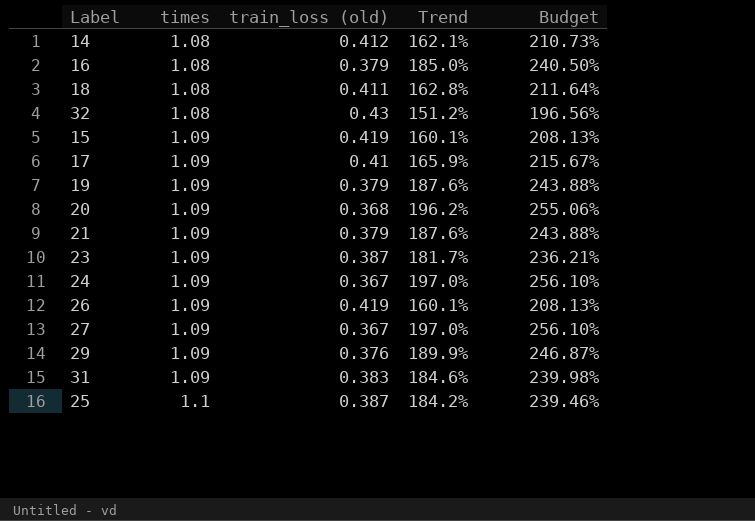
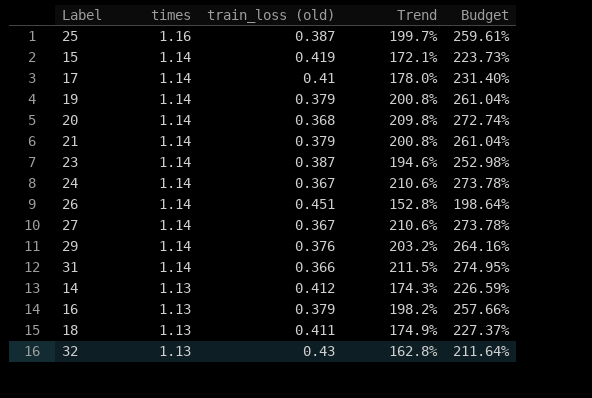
row order: times ascending -> times descending
25 | times: 1.1 -> 1.16
25 | Trend: 184.2% -> 199.7%
25 | Budget: 239.46% -> 259.61%
15 | times: 1.09 -> 1.14
15 | Trend: 160.1% -> 172.1%
15 | Budget: 208.13% -> 223.73%
17 | times: 1.09 -> 1.14
17 | Trend: 165.9% -> 178.0%
17 | Budget: 215.67% -> 231.40%
19 | times: 1.09 -> 1.14
19 | Trend: 187.6% -> 200.8%
19 | Budget: 243.88% -> 261.04%
20 | times: 1.09 -> 1.14
20 | Trend: 196.2% -> 209.8%
20 | Budget: 255.06% -> 272.74%
21 | times: 1.09 -> 1.14
21 | Trend: 187.6% -> 200.8%
21 | Budget: 243.88% -> 261.04%
23 | times: 1.09 -> 1.14
23 | Trend: 181.7% -> 194.6%
23 | Budget: 236.21% -> 252.98%
24 | times: 1.09 -> 1.14
24 | Trend: 197.0% -> 210.6%
24 | Budget: 256.10% -> 273.78%
26 | times: 1.09 -> 1.14
26 | train_loss (old): 0.419 -> 0.451
26 | Trend: 160.1% -> 152.8%
26 | Budget: 208.13% -> 198.64%
27 | times: 1.09 -> 1.14
27 | Trend: 197.0% -> 210.6%
27 | Budget: 256.10% -> 273.78%
29 | times: 1.09 -> 1.14
29 | Trend: 189.9% -> 203.2%
29 | Budget: 246.87% -> 264.16%
31 | times: 1.09 -> 1.14
31 | train_loss (old): 0.383 -> 0.366
31 | Trend: 184.6% -> 211.5%
31 | Budget: 239.98% -> 274.95%
14 | times: 1.08 -> 1.13
14 | Trend: 162.1% -> 174.3%
14 | Budget: 210.73% -> 226.59%
16 | times: 1.08 -> 1.13
16 | Trend: 185.0% -> 198.2%
16 | Budget: 240.50% -> 257.66%
18 | times: 1.08 -> 1.13
18 | Trend: 162.8% -> 174.9%
18 | Budget: 211.64% -> 227.37%
32 | times: 1.08 -> 1.13
32 | Trend: 151.2% -> 162.8%
32 | Budget: 196.56% -> 211.64%

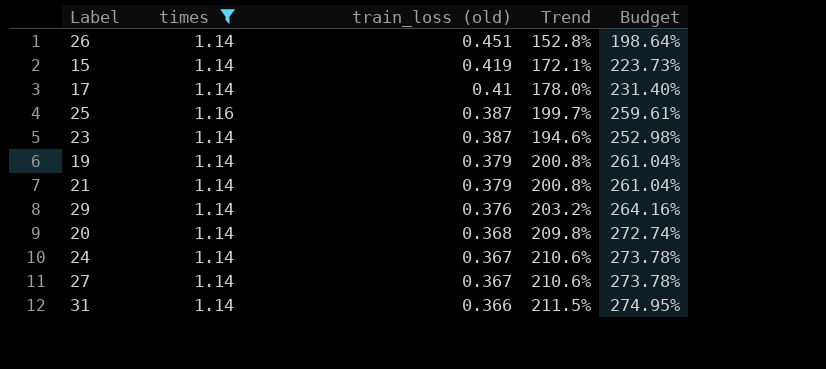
filter: none -> times != 1.13
row order: times descending -> train_loss (old) descending

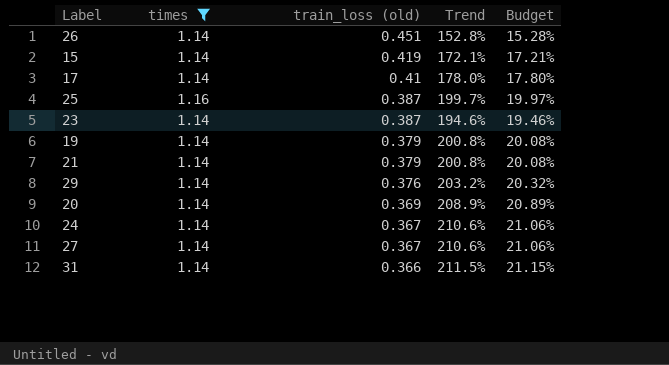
column Budget | formula: [Trend] * 1.3 -> [Trend] * 0.1
20 | train_loss (old): 0.368 -> 0.369
20 | Trend: 209.8% -> 208.9%

